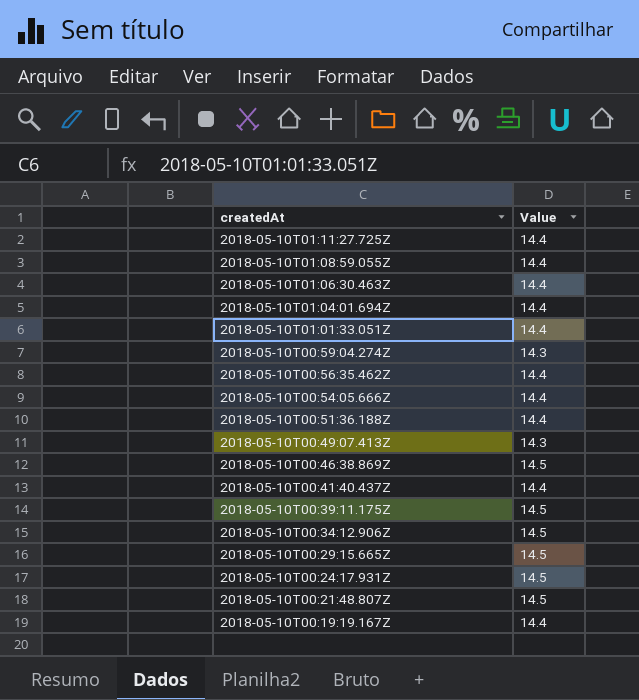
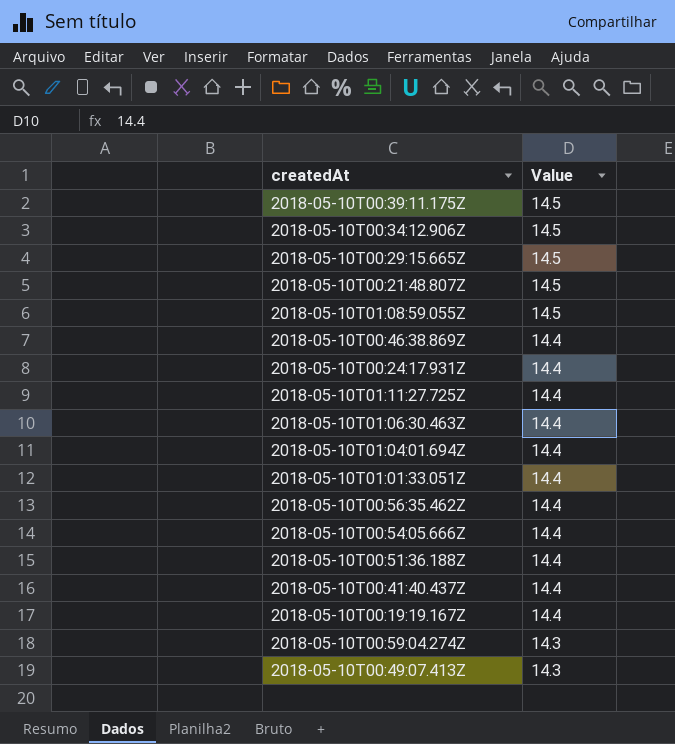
row order: createdAt descending -> Value descending
2018-05-10T01:08:59.055Z | Value: 14.4 -> 14.5
2018-05-10T00:46:38.869Z | Value: 14.5 -> 14.4
2018-05-10T00:24:17.931Z | Value: 14.5 -> 14.4

